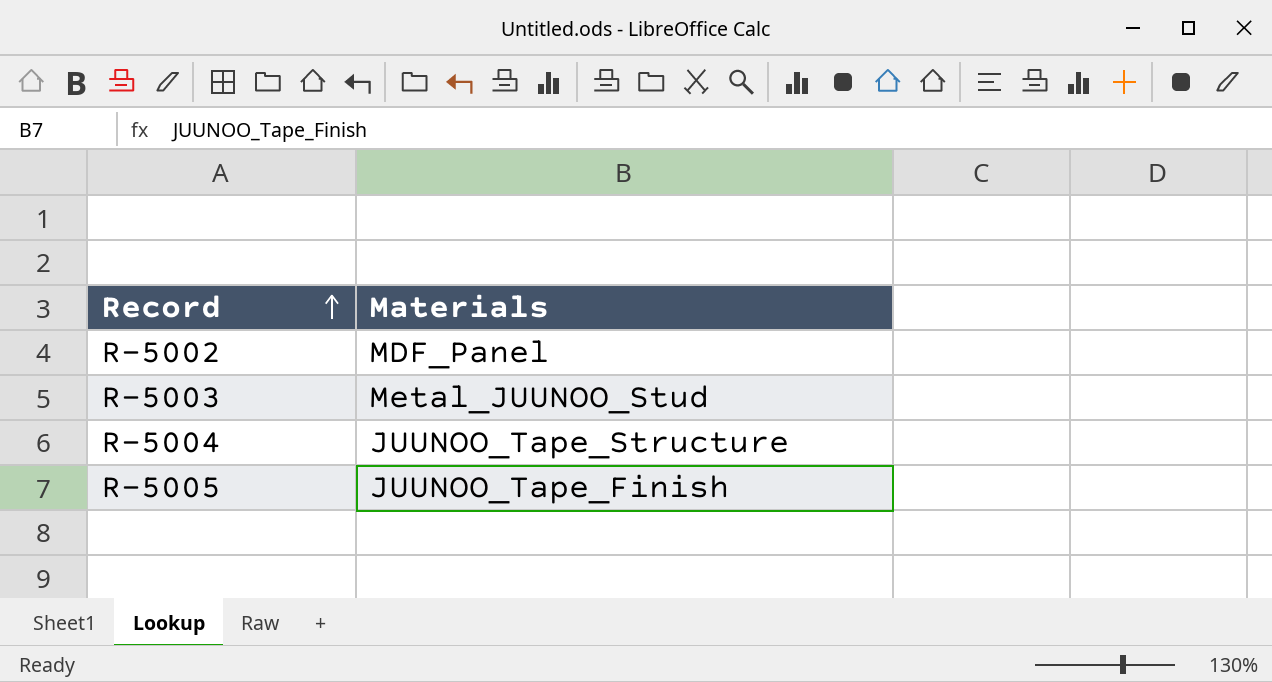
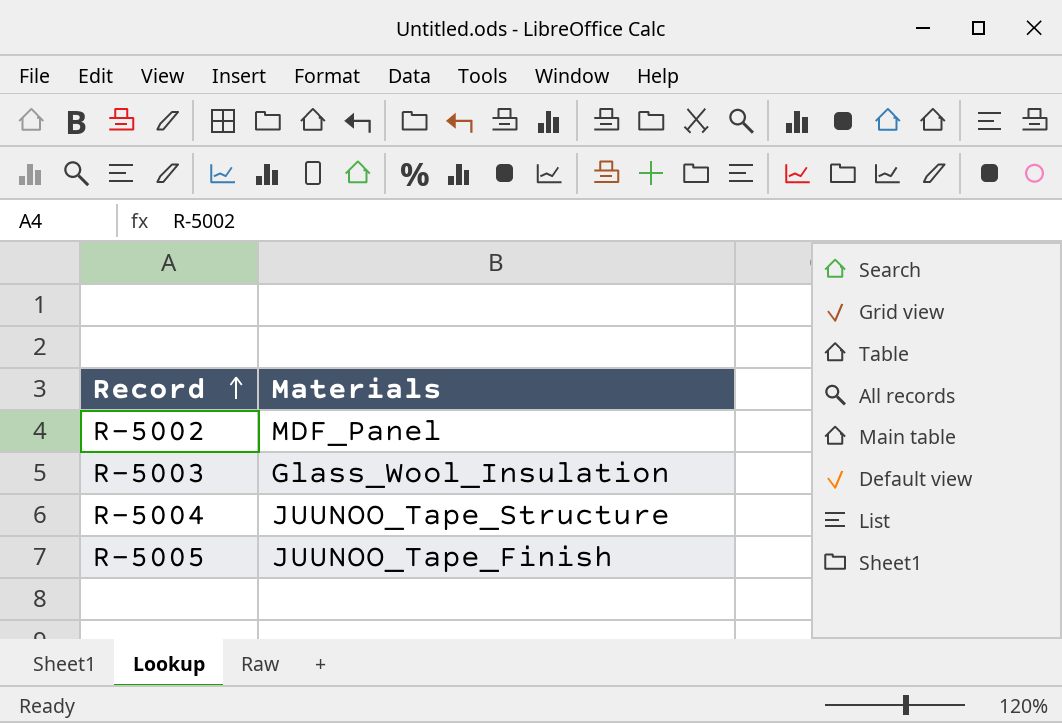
R-5003 | Materials: Metal_JUUNOO_Stud -> Glass_Wool_Insulation

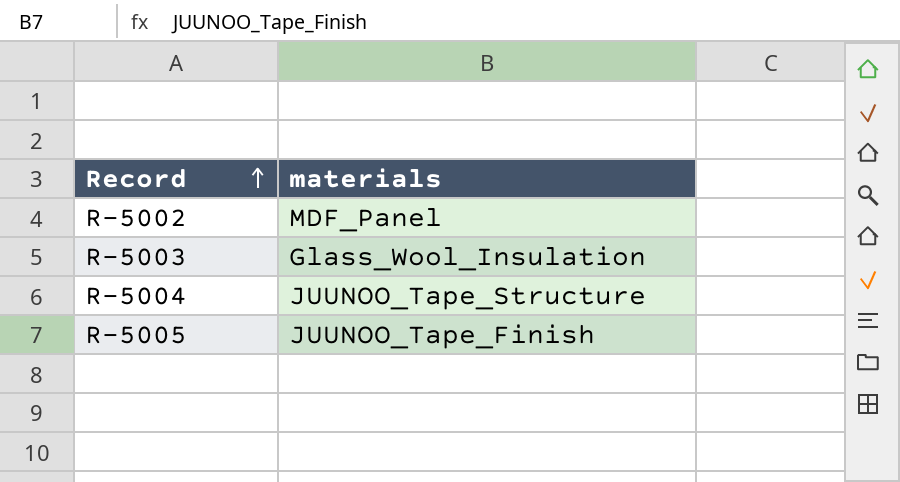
column name: Materials -> materials

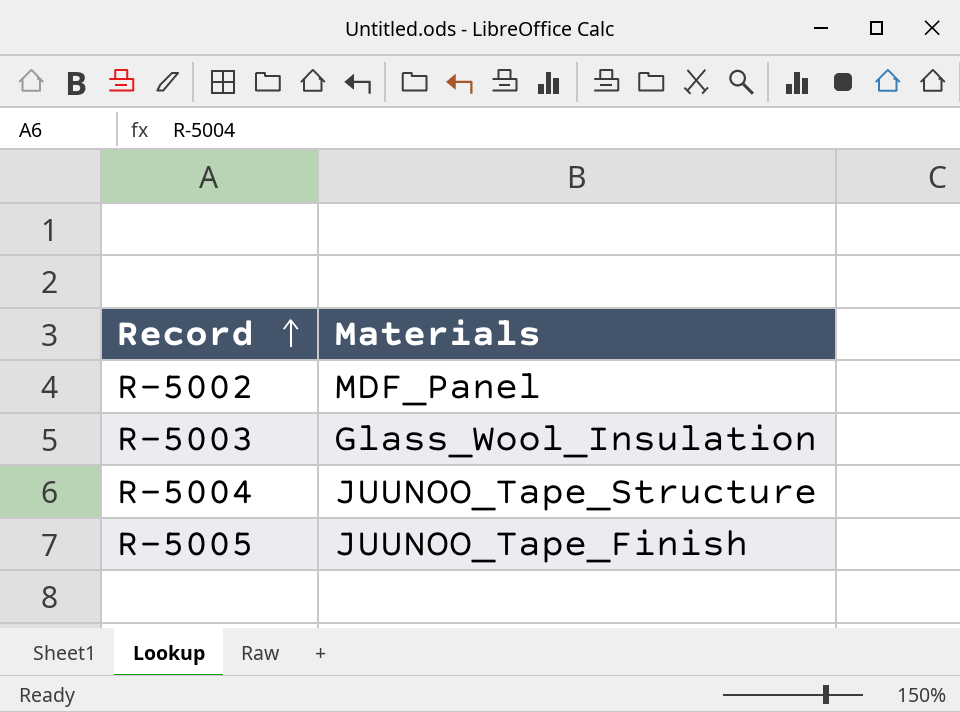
column name: materials -> Materials

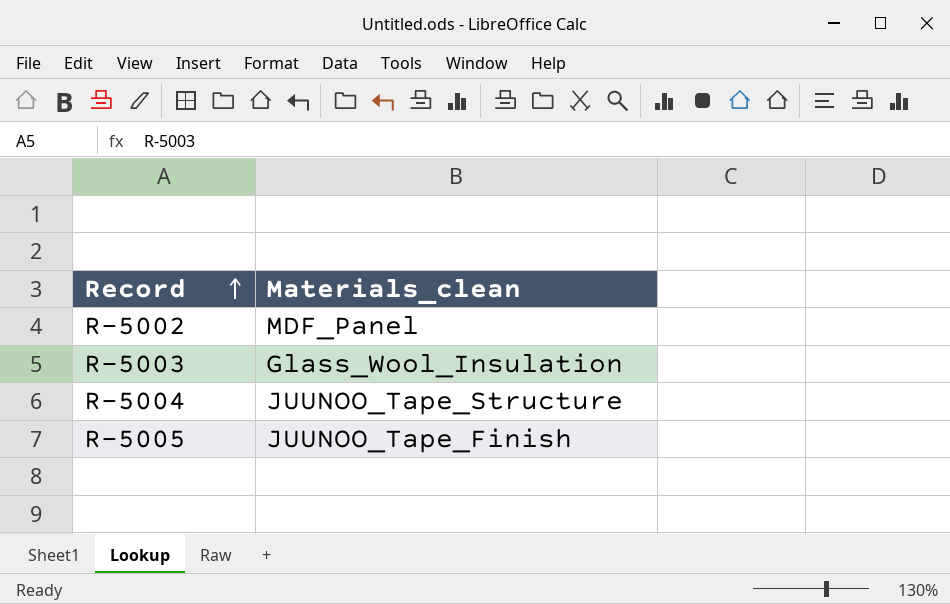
column name: Materials -> Materials_clean

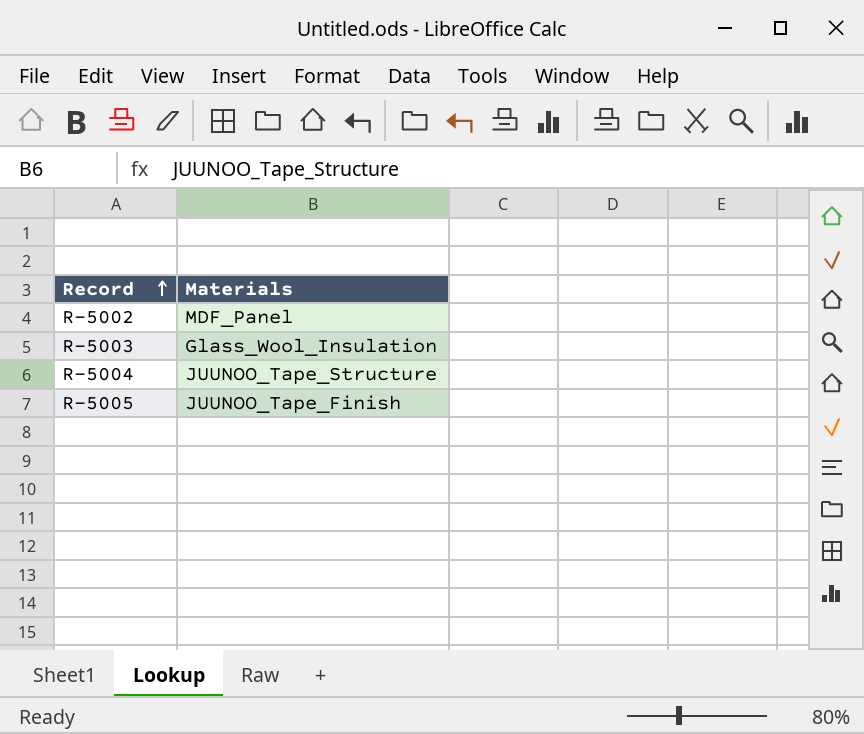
column name: Materials_clean -> Materials

